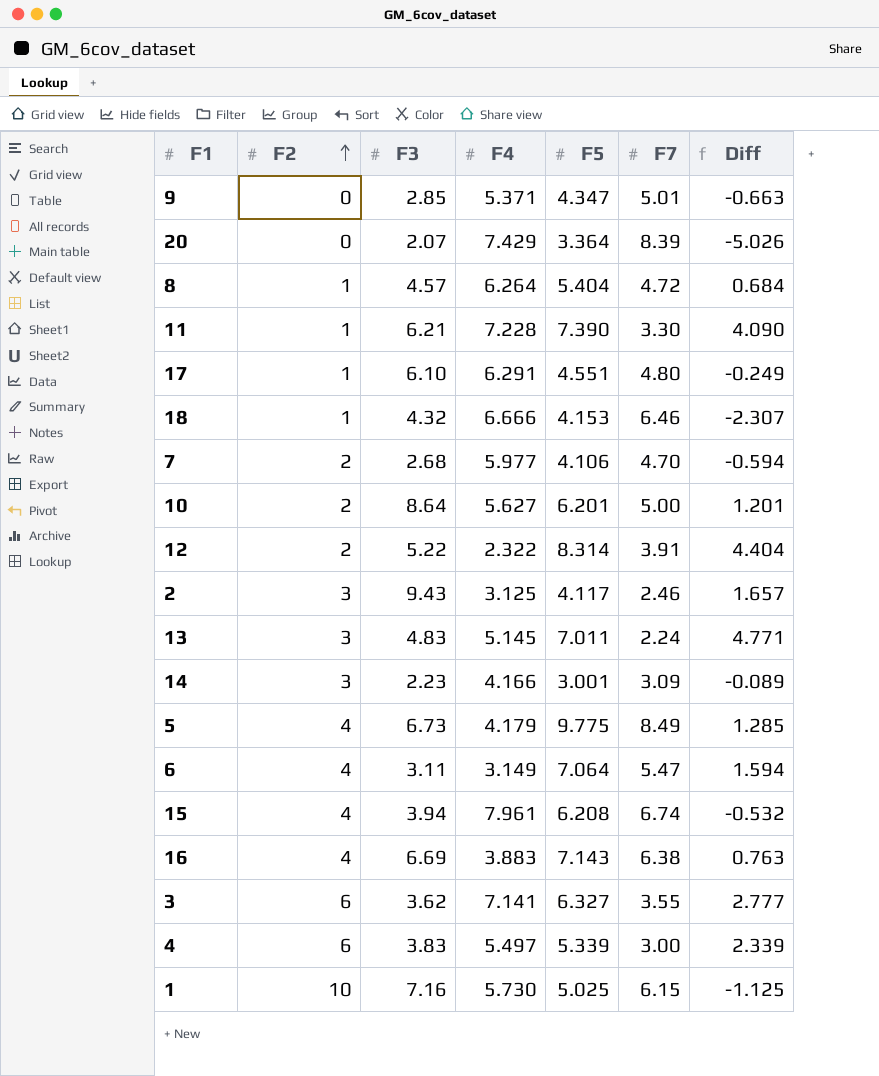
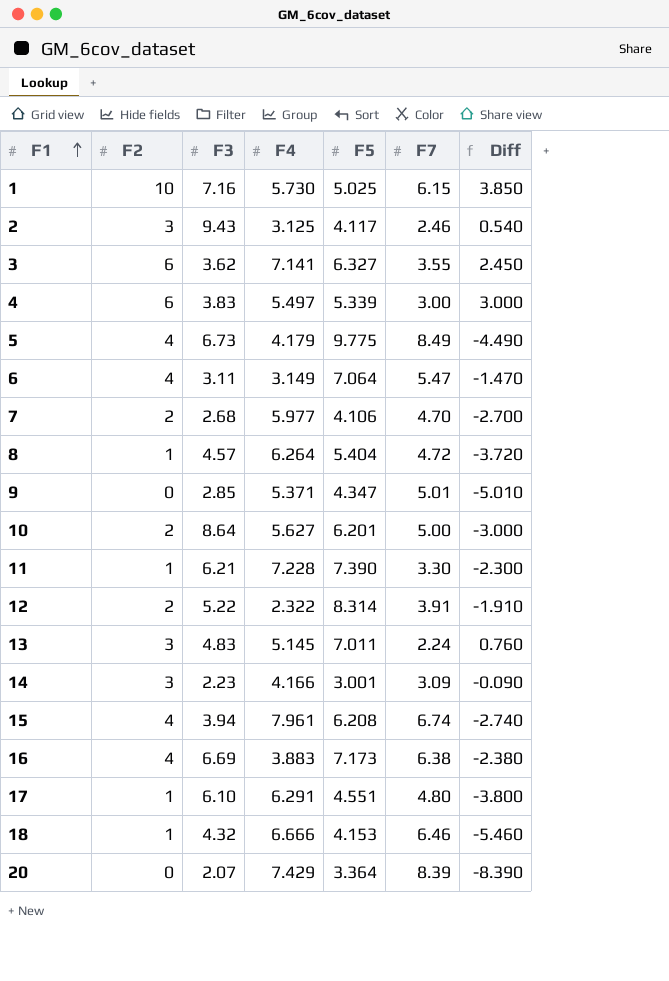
row order: F2 ascending -> F1 ascending
column Diff | formula: [F5] - [F7] -> [F2] - [F7]
16 | F5: 7.143 -> 7.173

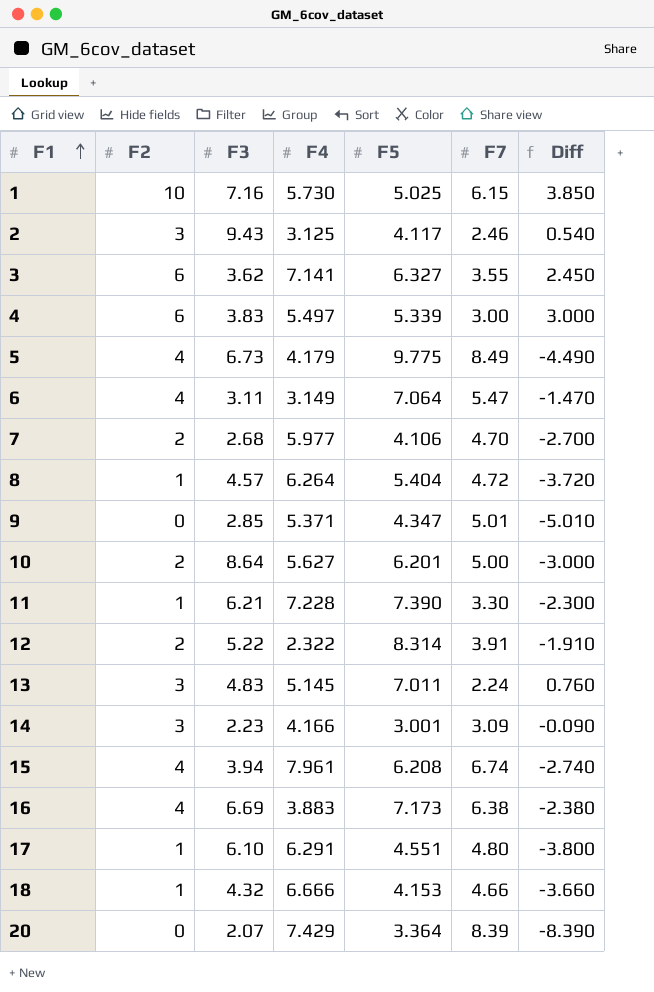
18 | F7: 6.46 -> 4.66
18 | Diff: -5.460 -> -3.660

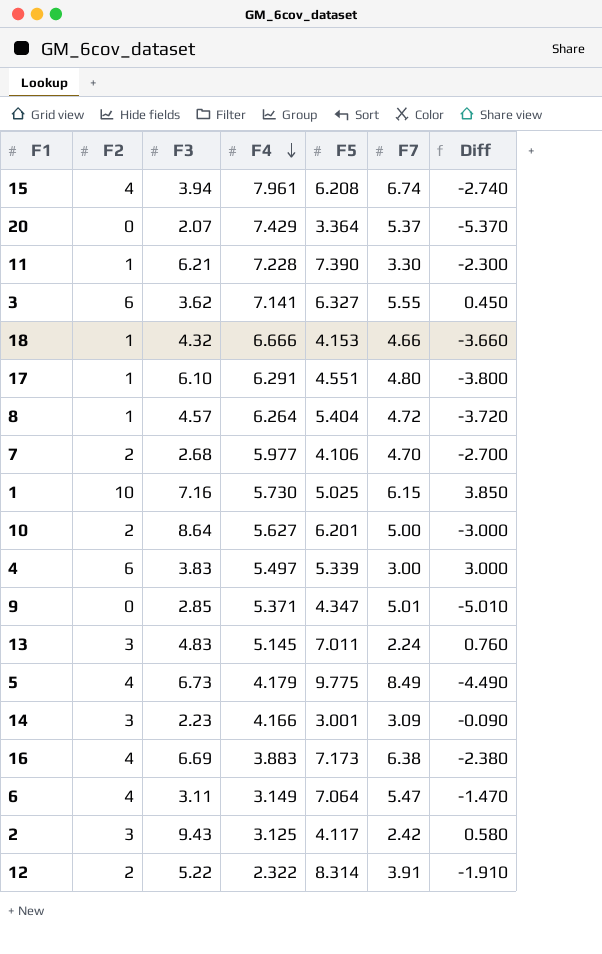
row order: F1 ascending -> F4 descending
20 | F7: 8.39 -> 5.37
20 | Diff: -8.390 -> -5.370
3 | F7: 3.55 -> 5.55
3 | Diff: 2.450 -> 0.450
2 | F7: 2.46 -> 2.42
2 | Diff: 0.540 -> 0.580

